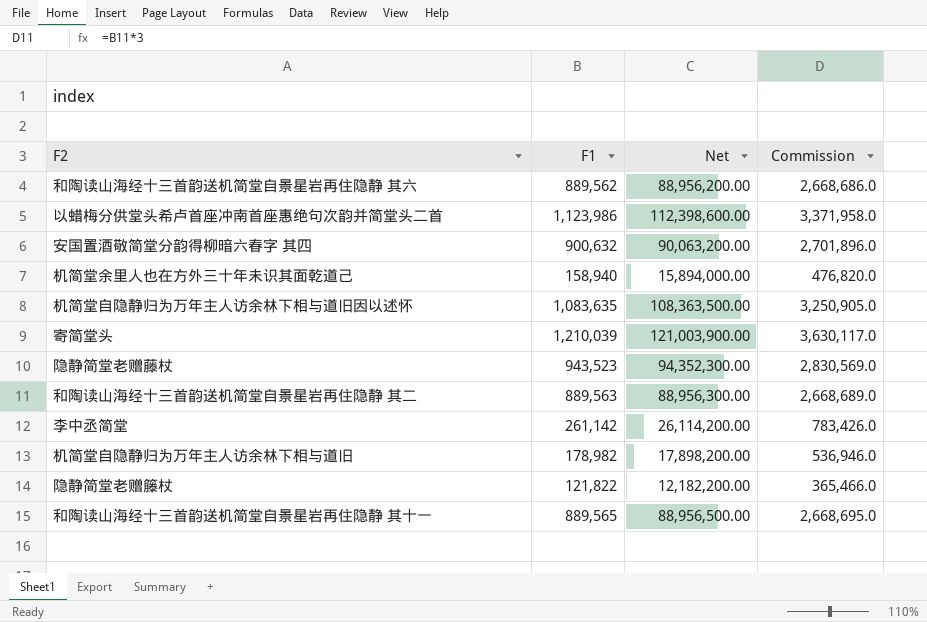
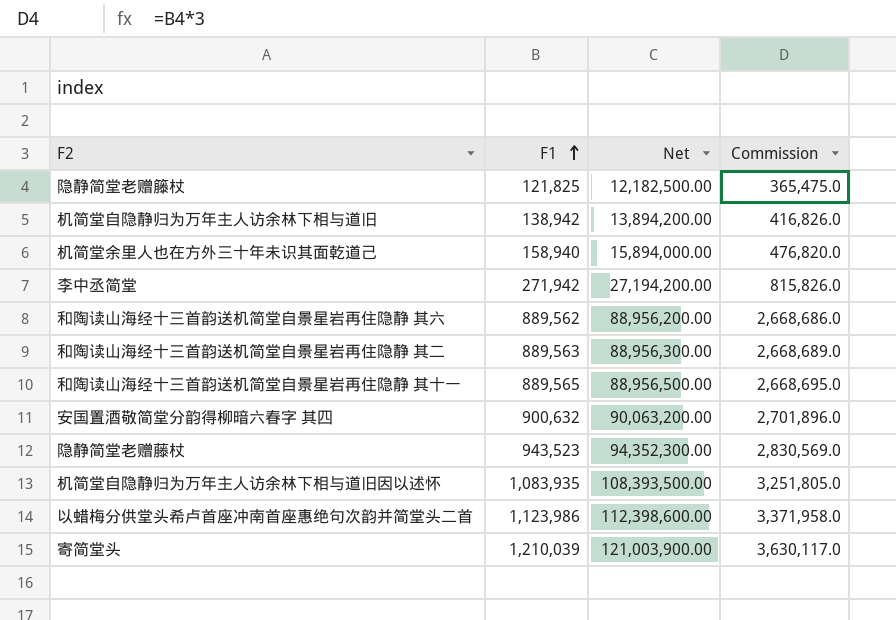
row order: none -> F1 ascending
隐静简堂老赠籐杖 | F1: 121,822 -> 121,825
隐静简堂老赠籐杖 | Net: 12,182,200.00 -> 12,182,500.00
隐静简堂老赠籐杖 | Commission: 365,466.0 -> 365,475.0
机简堂自隐静归为万年主人访余林下相与道旧 | F1: 178,982 -> 138,942
机简堂自隐静归为万年主人访余林下相与道旧 | Net: 17,898,200.00 -> 13,894,200.00
机简堂自隐静归为万年主人访余林下相与道旧 | Commission: 536,946.0 -> 416,826.0
李中丞简堂 | F1: 261,142 -> 271,942
李中丞简堂 | Net: 26,114,200.00 -> 27,194,200.00
李中丞简堂 | Commission: 783,426.0 -> 815,826.0
机简堂自隐静归为万年主人访余林下相与道旧因以述怀 | F1: 1,083,635 -> 1,083,935
机简堂自隐静归为万年主人访余林下相与道旧因以述怀 | Net: 108,363,500.00 -> 108,393,500.00
机简堂自隐静归为万年主人访余林下相与道旧因以述怀 | Commission: 3,250,905.0 -> 3,251,805.0

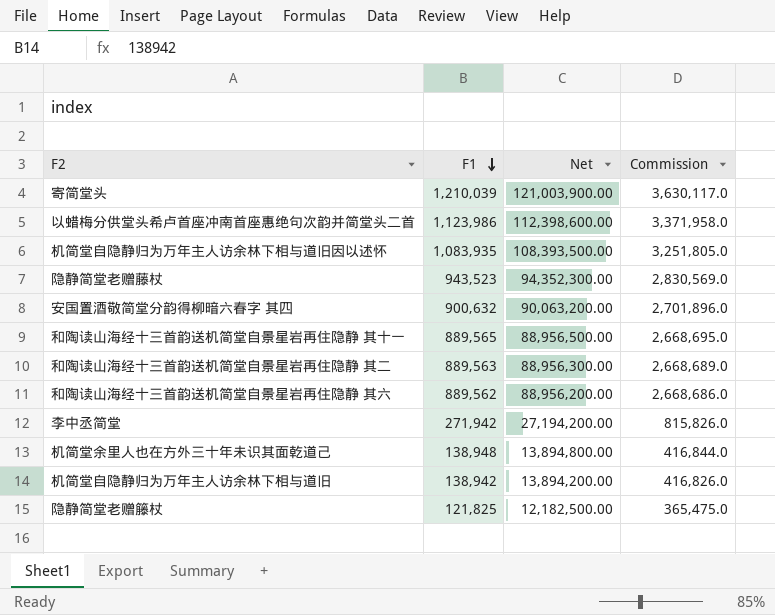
row order: F1 ascending -> F1 descending
机简堂余里人也在方外三十年未识其面乾道己 | F1: 158,940 -> 138,948
机简堂余里人也在方外三十年未识其面乾道己 | Net: 15,894,000.00 -> 13,894,800.00
机简堂余里人也在方外三十年未识其面乾道己 | Commission: 476,820.0 -> 416,844.0

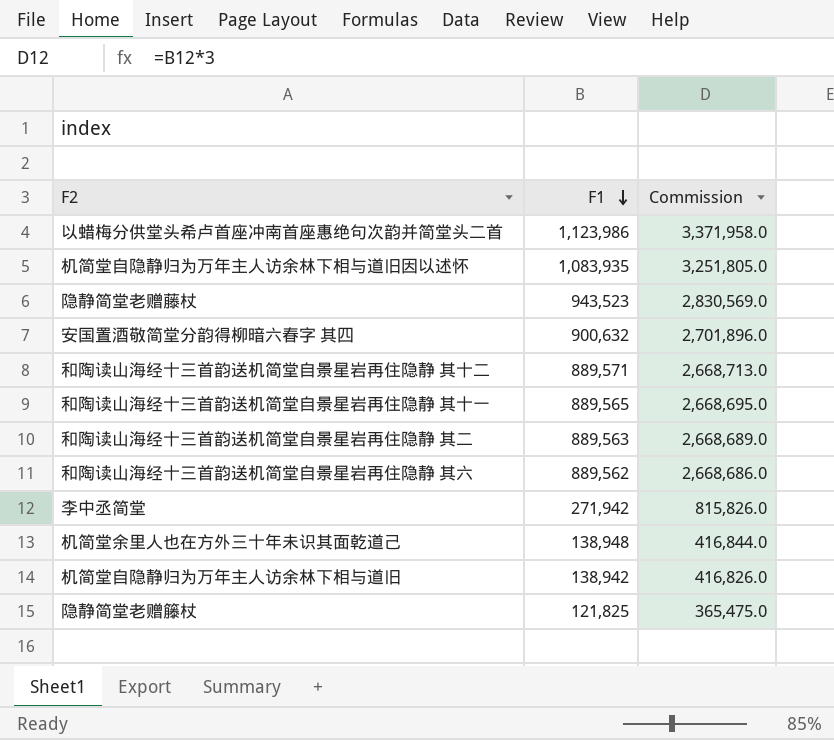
column Net | formula: [F1] * 100 -> none
row 寄简堂头: 1,210,039 | 121,003,900.00 | 3,630,117.0 -> none
row 和陶读山海经十三首韵送机简堂自景星岩再住隐静 其十二: none -> 889,571 | 2,668,713.0

